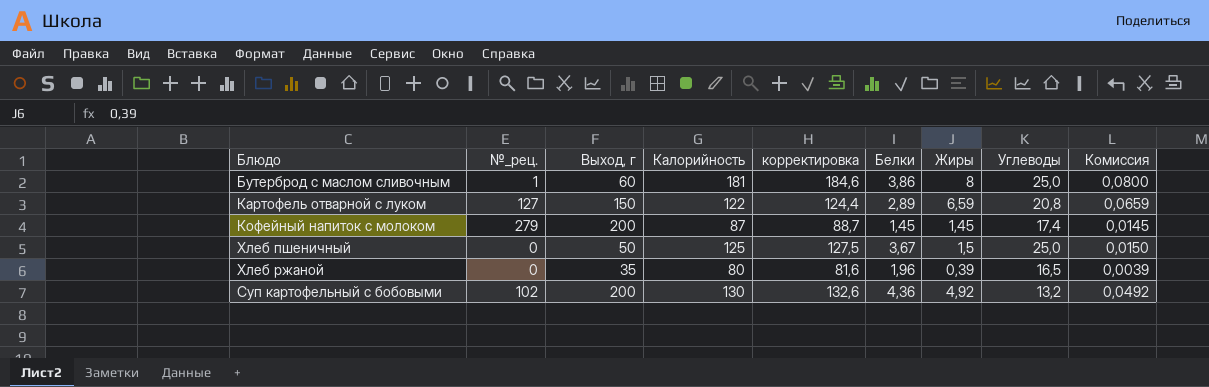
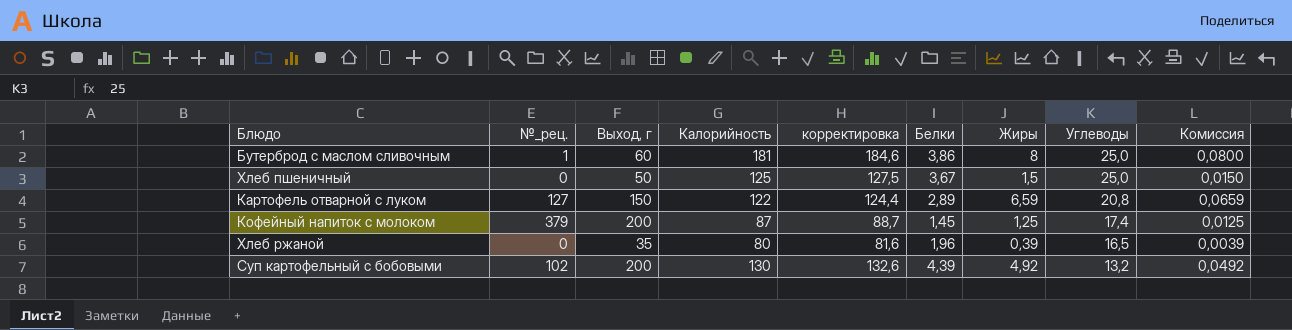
row order: none -> Углеводы descending
Кофейный напиток с молоком | №_рец.: 279 -> 379
Кофейный напиток с молоком | Жиры: 1,45 -> 1,25
Кофейный напиток с молоком | Комиссия: 0,0145 -> 0,0125
Суп картофельный с бобовыми | Белки: 4,36 -> 4,39

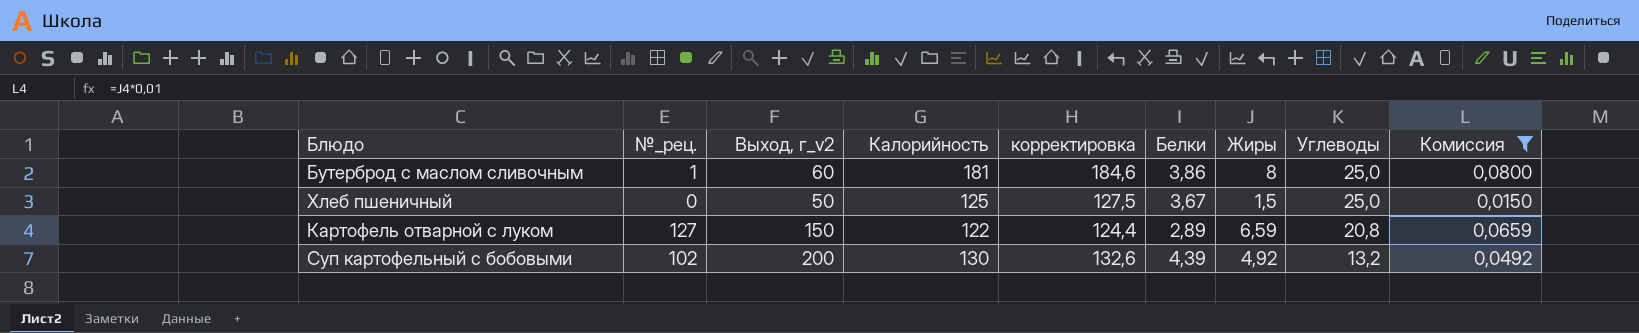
filter: none -> Комиссия >= 0,0150
column name: Выход, г -> Выход, г_v2

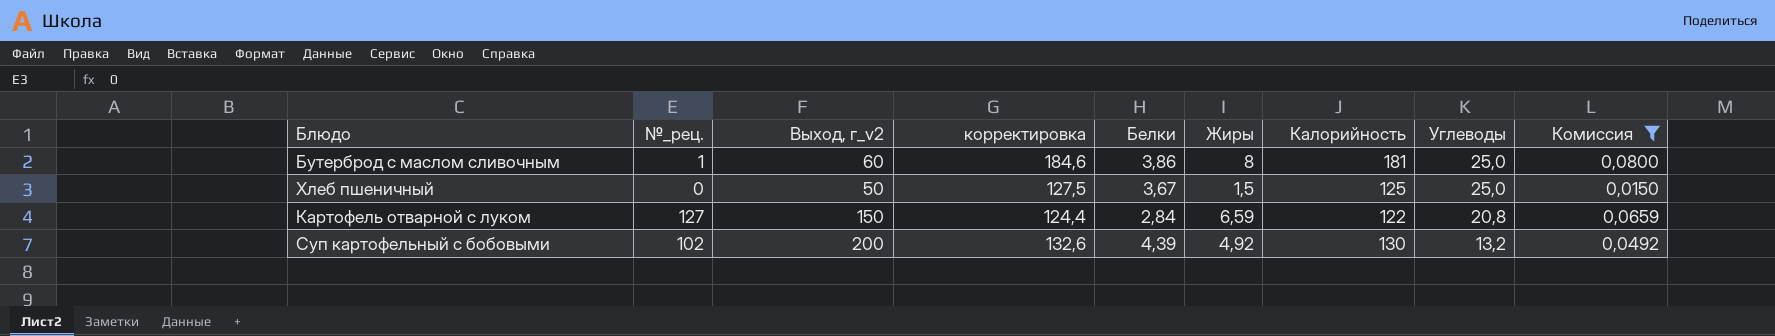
column Калорийность | position: 4 -> 7
Картофель отварной с луком | Белки: 2,89 -> 2,84

